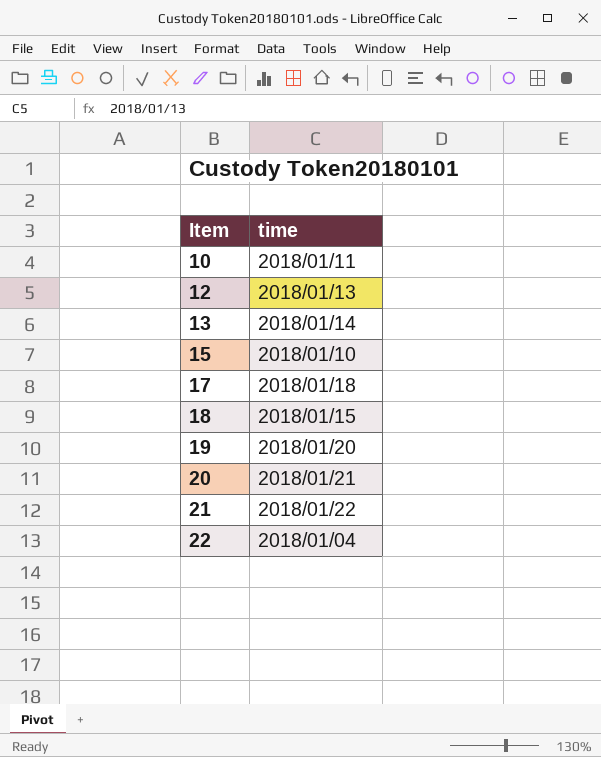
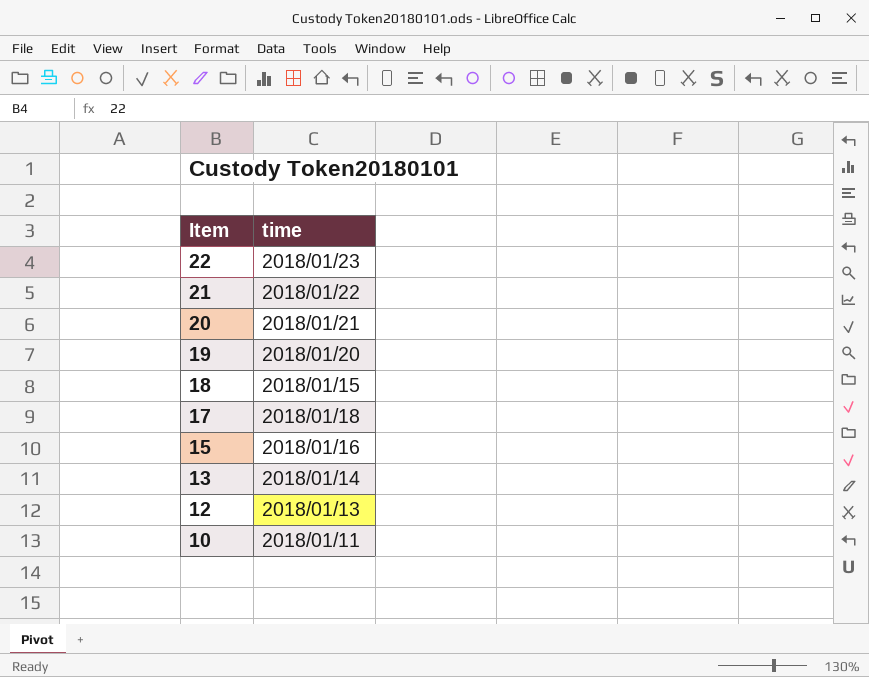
row order: Item ascending -> Item descending
22 | time: 2018/01/04 -> 2018/01/23
15 | time: 2018/01/10 -> 2018/01/16

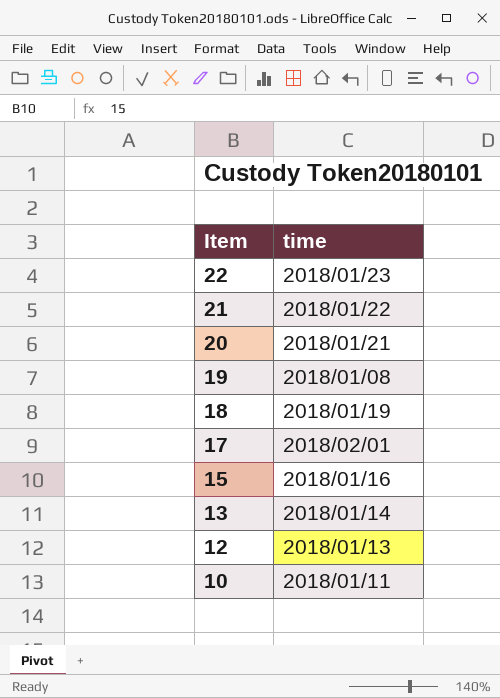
19 | time: 2018/01/20 -> 2018/01/08
18 | time: 2018/01/15 -> 2018/01/19
17 | time: 2018/01/18 -> 2018/02/01

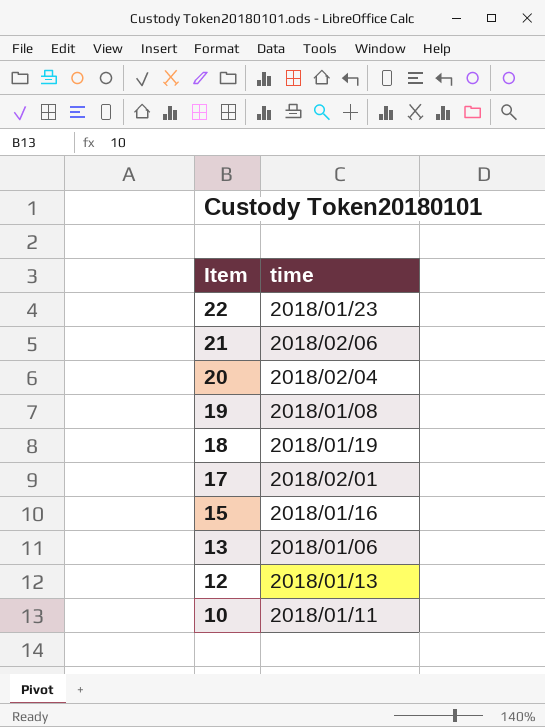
21 | time: 2018/01/22 -> 2018/02/06
20 | time: 2018/01/21 -> 2018/02/04
13 | time: 2018/01/14 -> 2018/01/06

